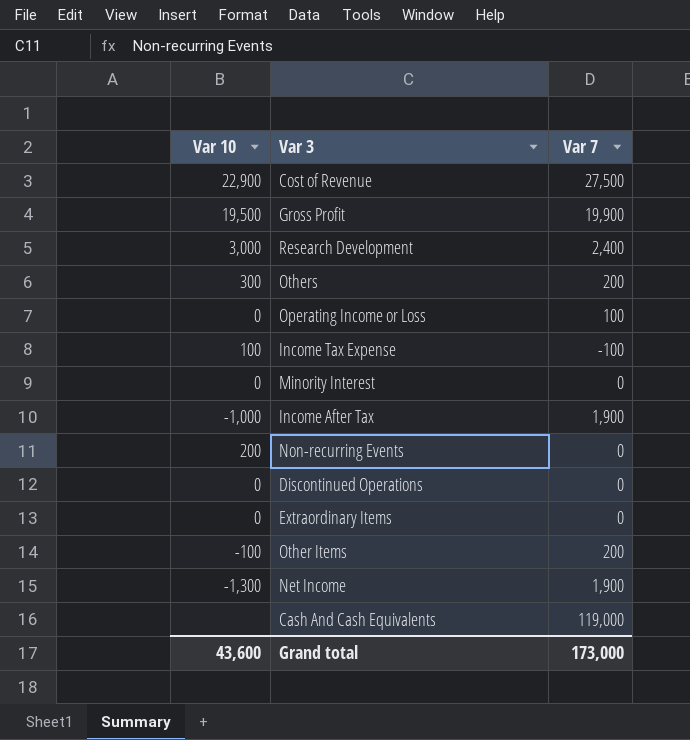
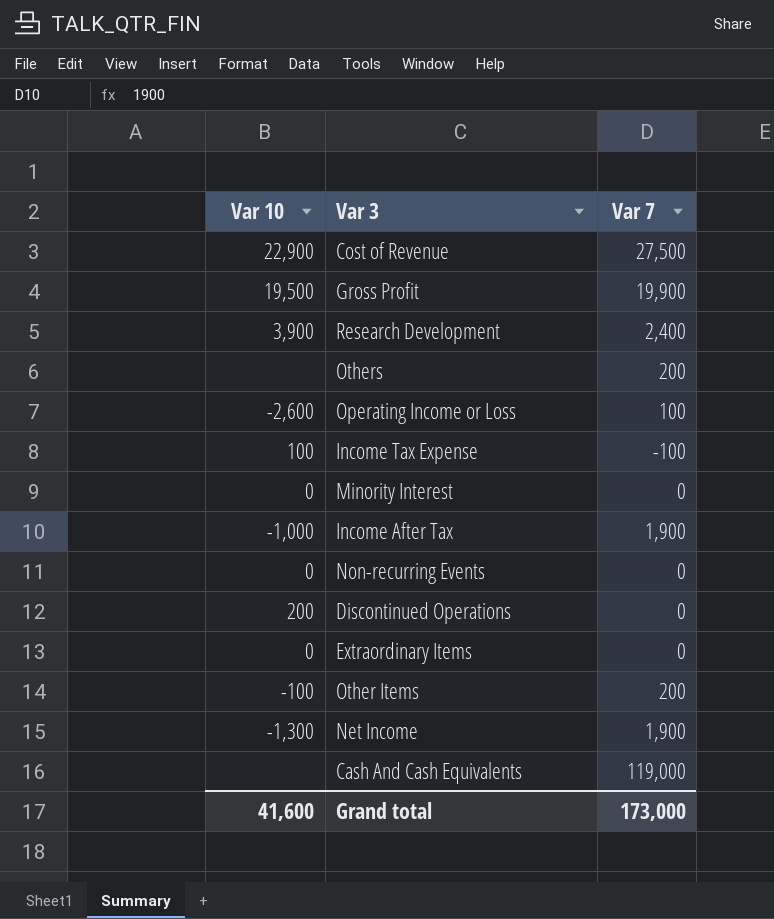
Research Development | Var 10: 3,000 -> 3,900
Others | Var 10: 300 -> none
Operating Income or Loss | Var 10: 0 -> -2,600
Non-recurring Events | Var 10: 200 -> 0
Discontinued Operations | Var 10: 0 -> 200
Grand total | Var 10: 43,600 -> 41,600

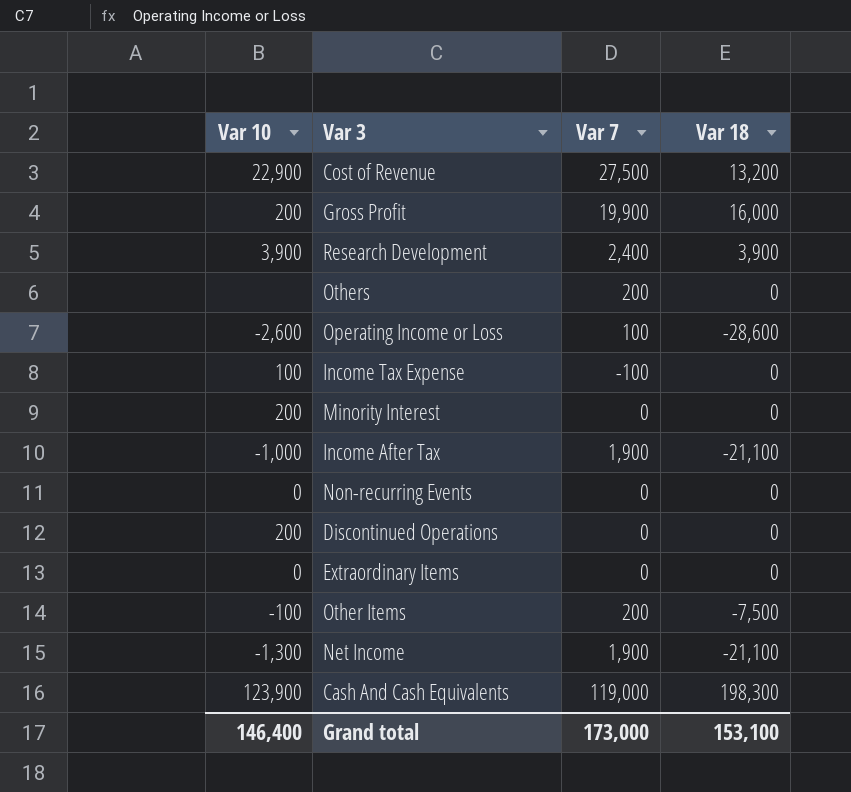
column Var 18 | position: none -> 4
Gross Profit | Var 10: 19,500 -> 200
Minority Interest | Var 10: 0 -> 200
Cash And Cash Equivalents | Var 10: none -> 123,900
Grand total | Var 10: 41,600 -> 146,400

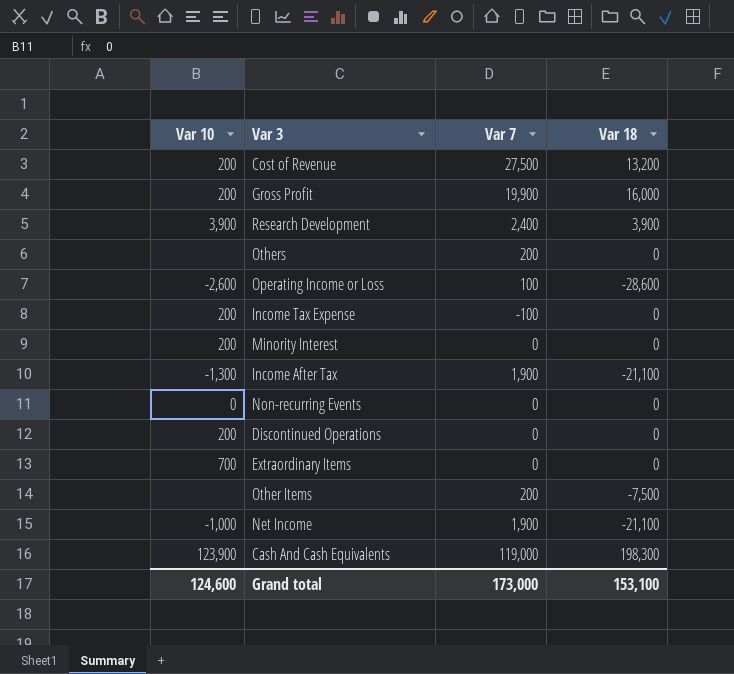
Cost of Revenue | Var 10: 22,900 -> 200
Income Tax Expense | Var 10: 100 -> 200
Income After Tax | Var 10: -1,000 -> -1,300
Extraordinary Items | Var 10: 0 -> 700
Other Items | Var 10: -100 -> none
Net Income | Var 10: -1,300 -> -1,000
Grand total | Var 10: 146,400 -> 124,600

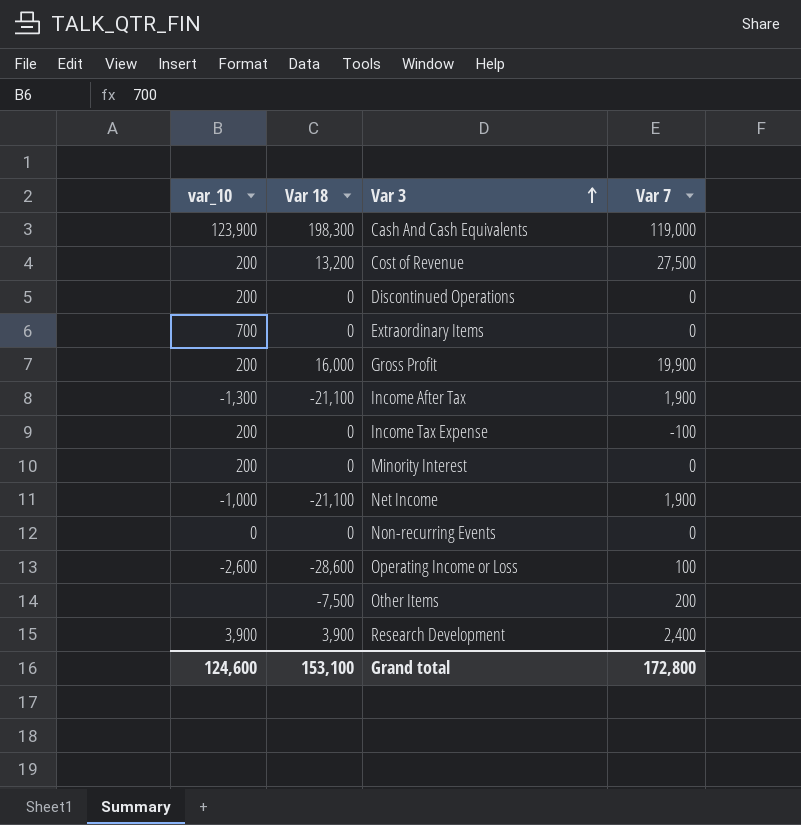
row order: none -> Var 3 ascending
column name: Var 10 -> var_10
column Var 18 | position: 4 -> 2
row Others: none | 200 | 0 -> none
Grand total | Var 7: 173,000 -> 172,800

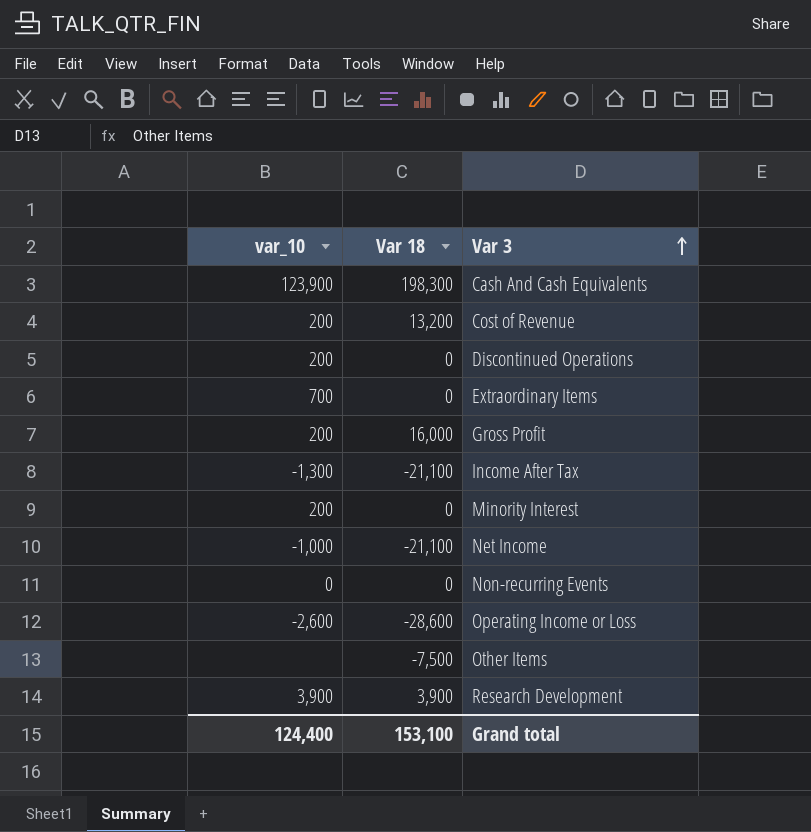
column Var 7 | position: 4 -> none
row Income Tax Expense: 200 | 0 | -100 -> none
Grand total | var_10: 124,600 -> 124,400

